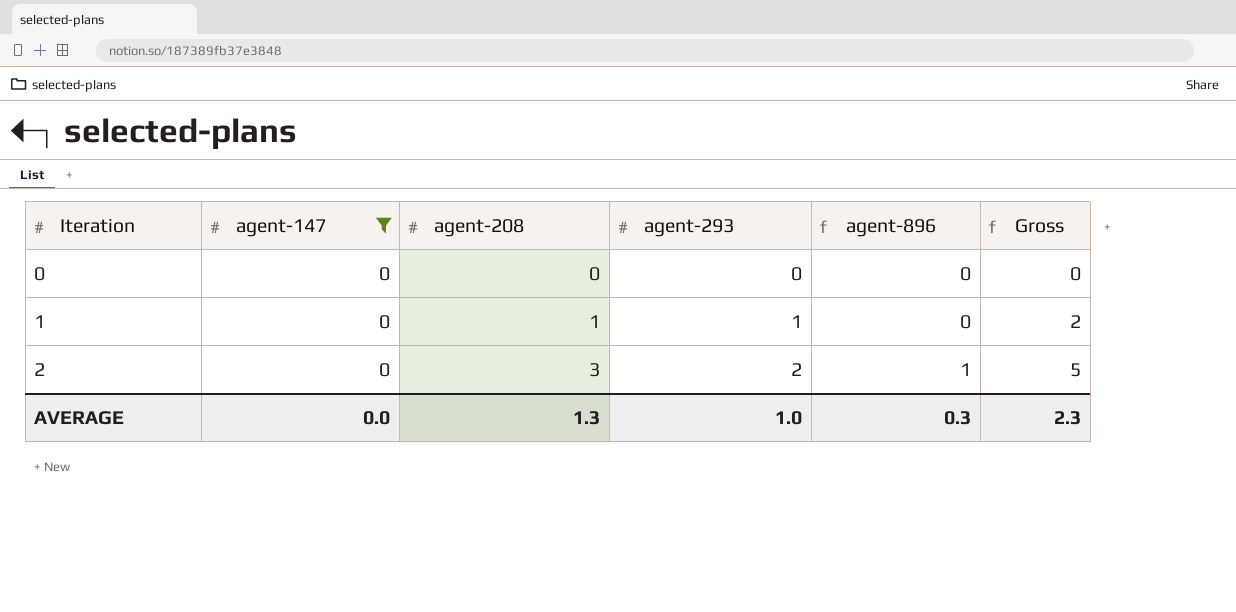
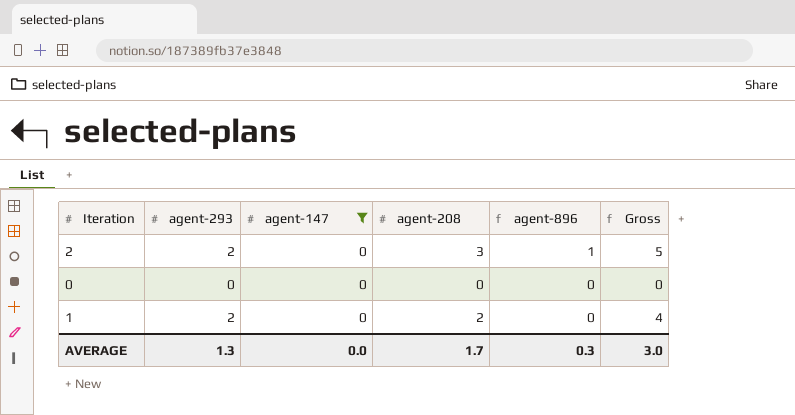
row order: Iteration ascending -> agent-896 descending
column agent-293 | position: 4 -> 2
1 | agent-293: 1 -> 2
1 | agent-208: 1 -> 2
1 | Gross: 2 -> 4
AVERAGE | agent-293: 1.0 -> 1.3
AVERAGE | agent-208: 1.3 -> 1.7
AVERAGE | Gross: 2.3 -> 3.0

